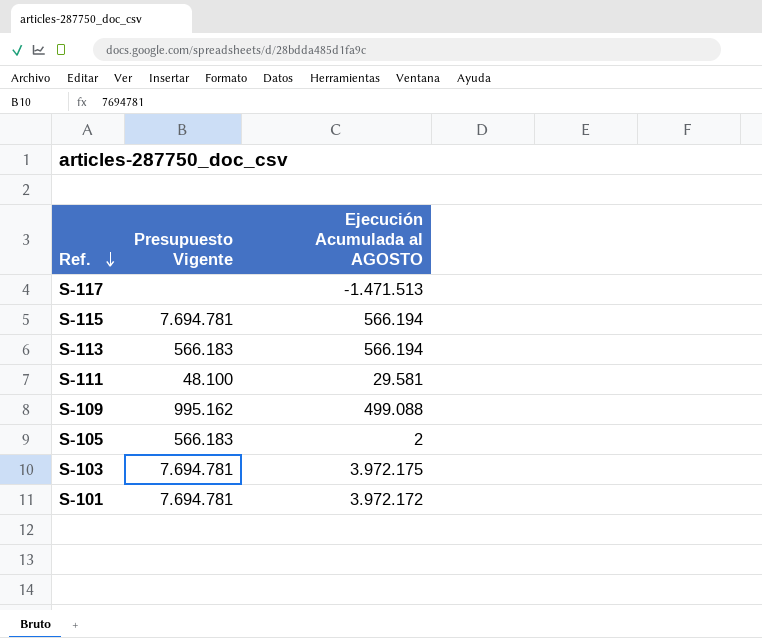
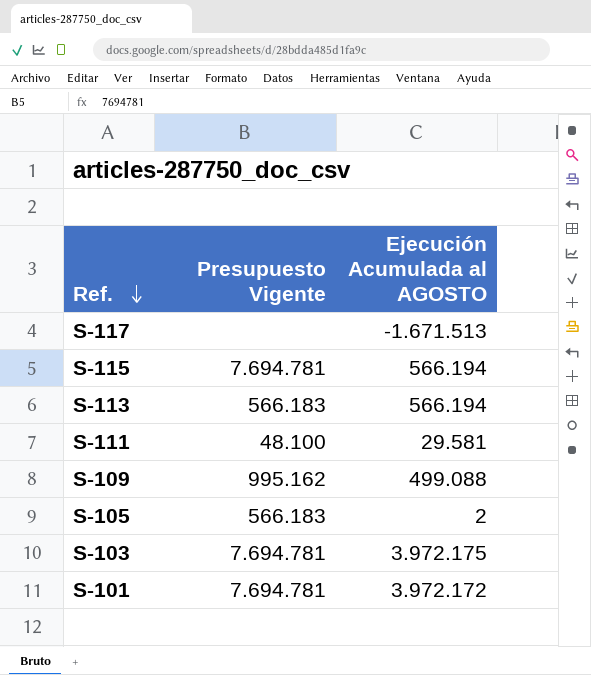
S-117 | Ejecución Acumulada al AGOSTO: -1.471.513 -> -1.671.513

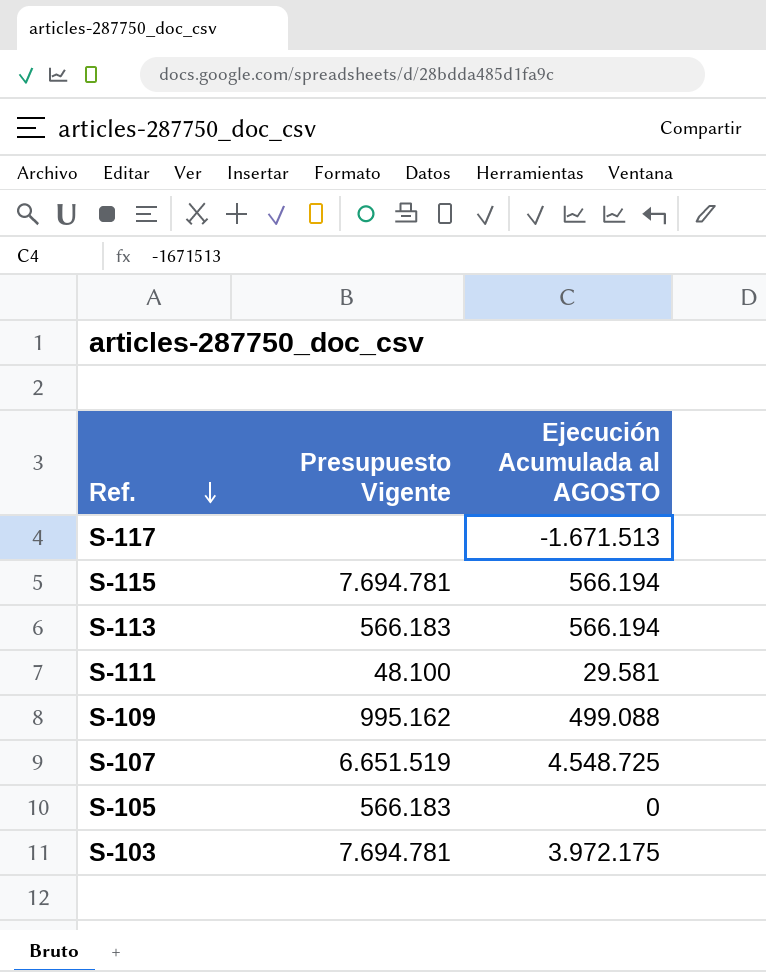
row S-101: 7.694.781 | 3.972.172 -> none
row S-107: none -> 6.651.519 | 4.548.725
S-105 | Ejecución Acumulada al AGOSTO: 2 -> 0

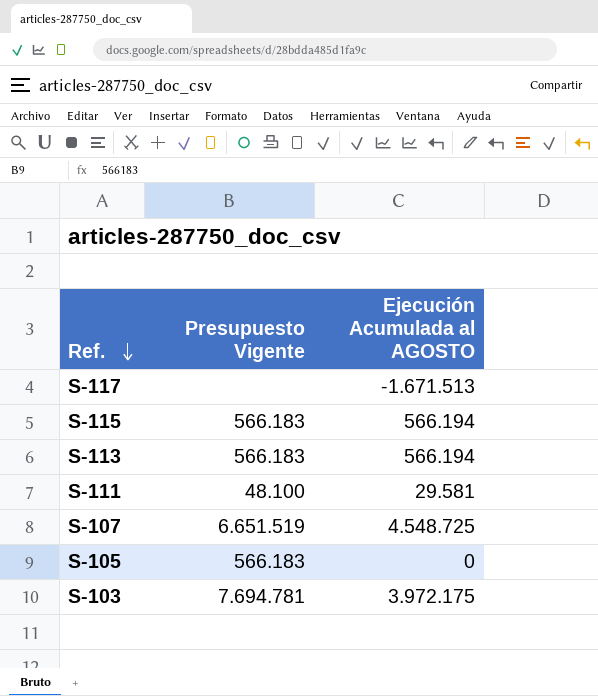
row S-109: 995.162 | 499.088 -> none
S-115 | Presupuesto Vigente: 7.694.781 -> 566.183

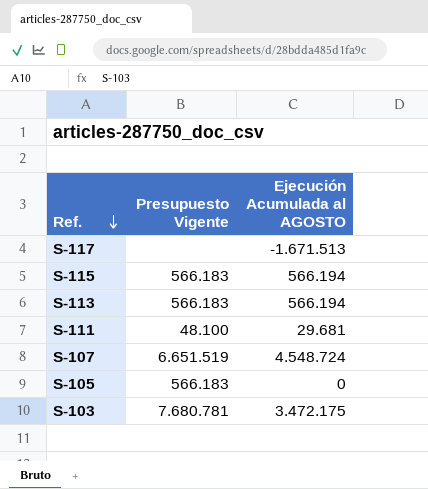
S-111 | Ejecución Acumulada al AGOSTO: 29.581 -> 29.681
S-107 | Ejecución Acumulada al AGOSTO: 4.548.725 -> 4.548.724
S-103 | Presupuesto Vigente: 7.694.781 -> 7.680.781
S-103 | Ejecución Acumulada al AGOSTO: 3.972.175 -> 3.472.175

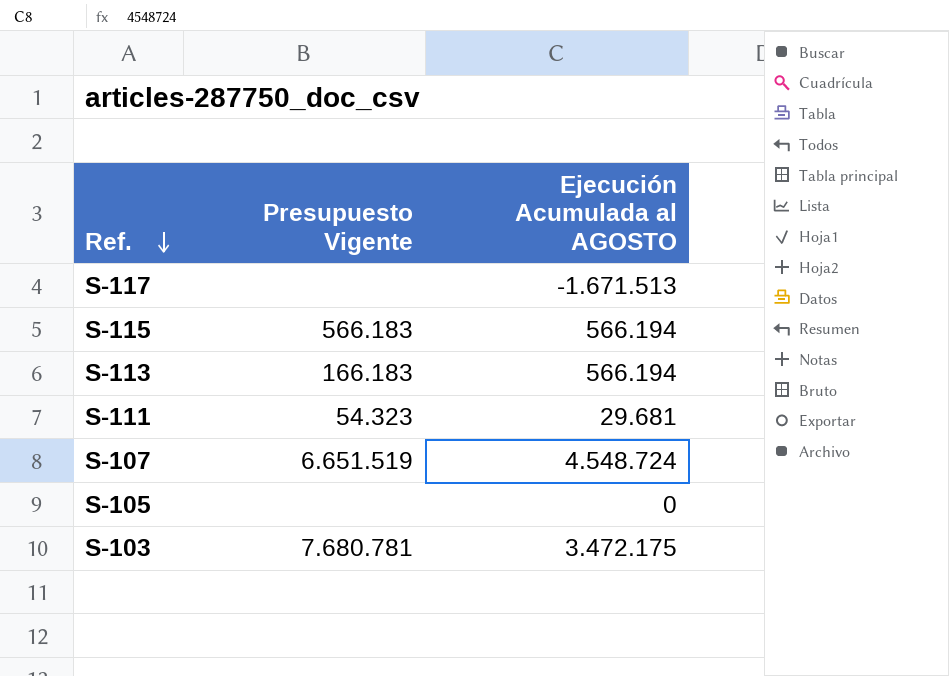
S-113 | Presupuesto Vigente: 566.183 -> 166.183
S-111 | Presupuesto Vigente: 48.100 -> 54.323
S-105 | Presupuesto Vigente: 566.183 -> none

